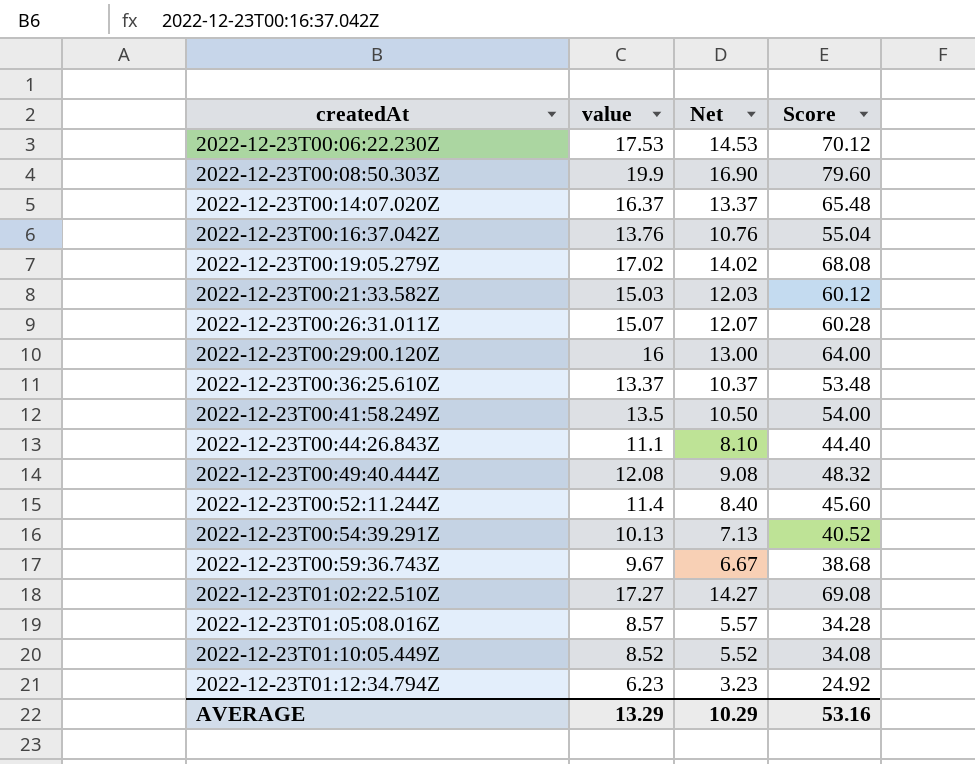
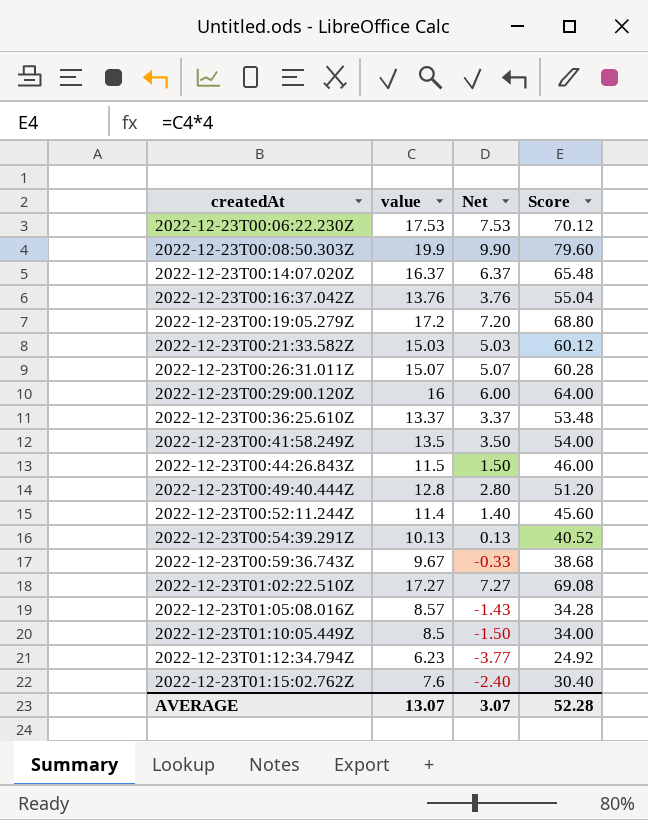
column Net | formula: [value] - 3 -> [value] - 10
2022-12-23T00:19:05.279Z | value: 17.02 -> 17.2
2022-12-23T00:19:05.279Z | Score: 68.08 -> 68.80
2022-12-23T00:44:26.843Z | value: 11.1 -> 11.5
2022-12-23T00:44:26.843Z | Score: 44.40 -> 46.00
2022-12-23T00:49:40.444Z | value: 12.08 -> 12.8
2022-12-23T00:49:40.444Z | Score: 48.32 -> 51.20
2022-12-23T01:10:05.449Z | value: 8.52 -> 8.5
2022-12-23T01:10:05.449Z | Score: 34.08 -> 34.00
row 2022-12-23T01:15:02.762Z: none -> 7.6 | -2.40 | 30.40
AVERAGE | value: 13.29 -> 13.07
AVERAGE | Net: 10.29 -> 3.07
AVERAGE | Score: 53.16 -> 52.28

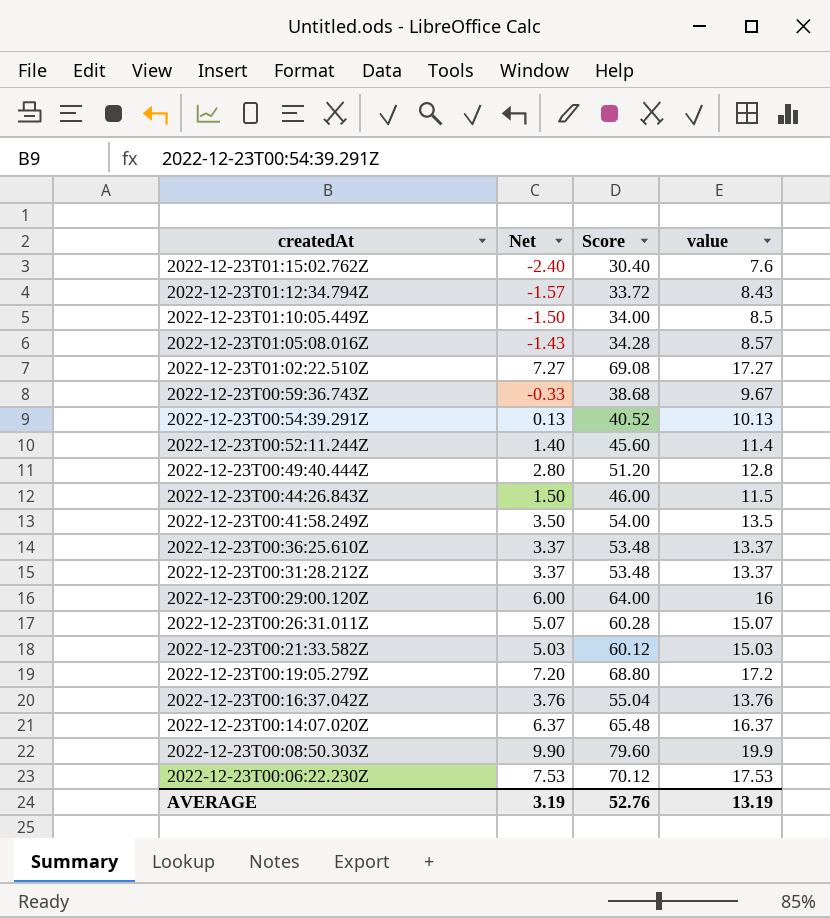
row order: createdAt ascending -> createdAt descending
column value | position: 2 -> 4
2022-12-23T01:12:34.794Z | Net: -3.77 -> -1.57
2022-12-23T01:12:34.794Z | Score: 24.92 -> 33.72
2022-12-23T01:12:34.794Z | value: 6.23 -> 8.43
row 2022-12-23T00:31:28.212Z: none -> 3.37 | 53.48 | 13.37
AVERAGE | Net: 3.07 -> 3.19
AVERAGE | Score: 52.28 -> 52.76
AVERAGE | value: 13.07 -> 13.19

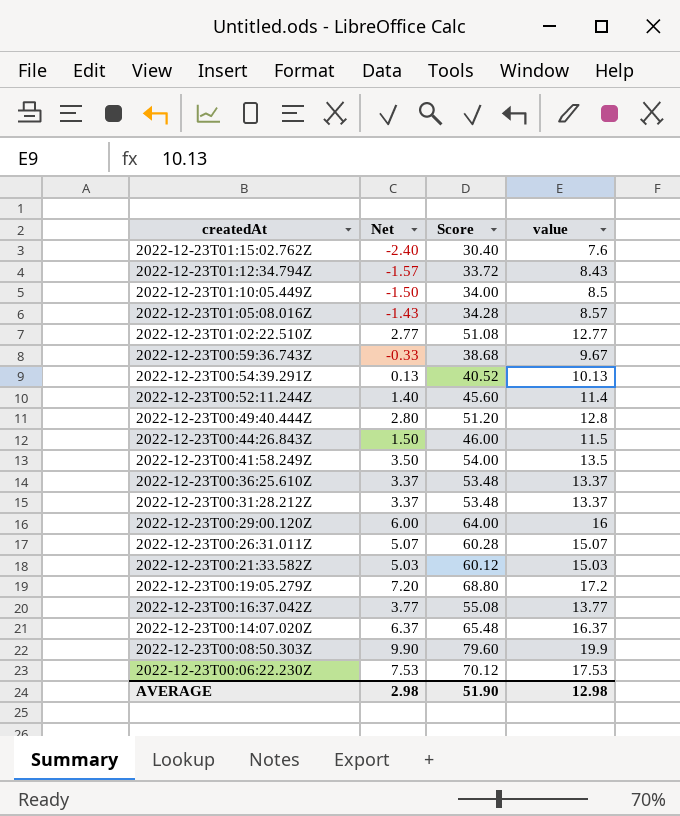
2022-12-23T01:02:22.510Z | Net: 7.27 -> 2.77
2022-12-23T01:02:22.510Z | Score: 69.08 -> 51.08
2022-12-23T01:02:22.510Z | value: 17.27 -> 12.77
2022-12-23T00:16:37.042Z | Net: 3.76 -> 3.77
2022-12-23T00:16:37.042Z | Score: 55.04 -> 55.08
2022-12-23T00:16:37.042Z | value: 13.76 -> 13.77
AVERAGE | Net: 3.19 -> 2.98
AVERAGE | Score: 52.76 -> 51.90
AVERAGE | value: 13.19 -> 12.98

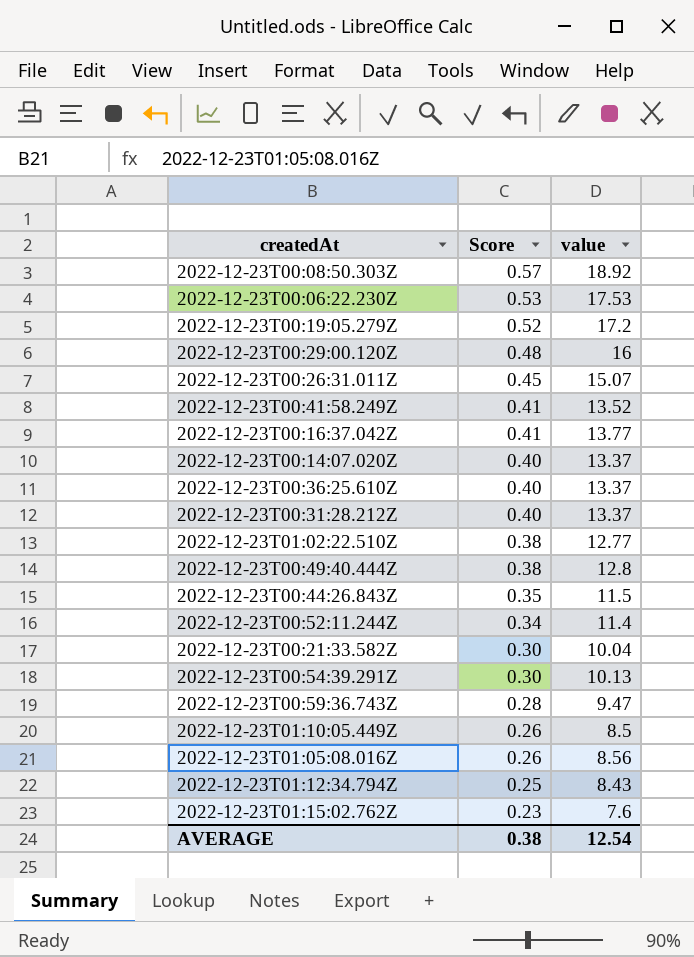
row order: createdAt descending -> Score descending
column Net | formula: [value] - 10 -> none
column Score | formula: [value] * 4 -> [value] * 0.03
2022-12-23T00:08:50.303Z | value: 19.9 -> 18.92
2022-12-23T00:41:58.249Z | value: 13.5 -> 13.52
2022-12-23T00:14:07.020Z | value: 16.37 -> 13.37
2022-12-23T00:21:33.582Z | value: 15.03 -> 10.04
2022-12-23T00:59:36.743Z | value: 9.67 -> 9.47
2022-12-23T01:05:08.016Z | value: 8.57 -> 8.56
AVERAGE | Score: 51.90 -> 0.38
AVERAGE | value: 12.98 -> 12.54

